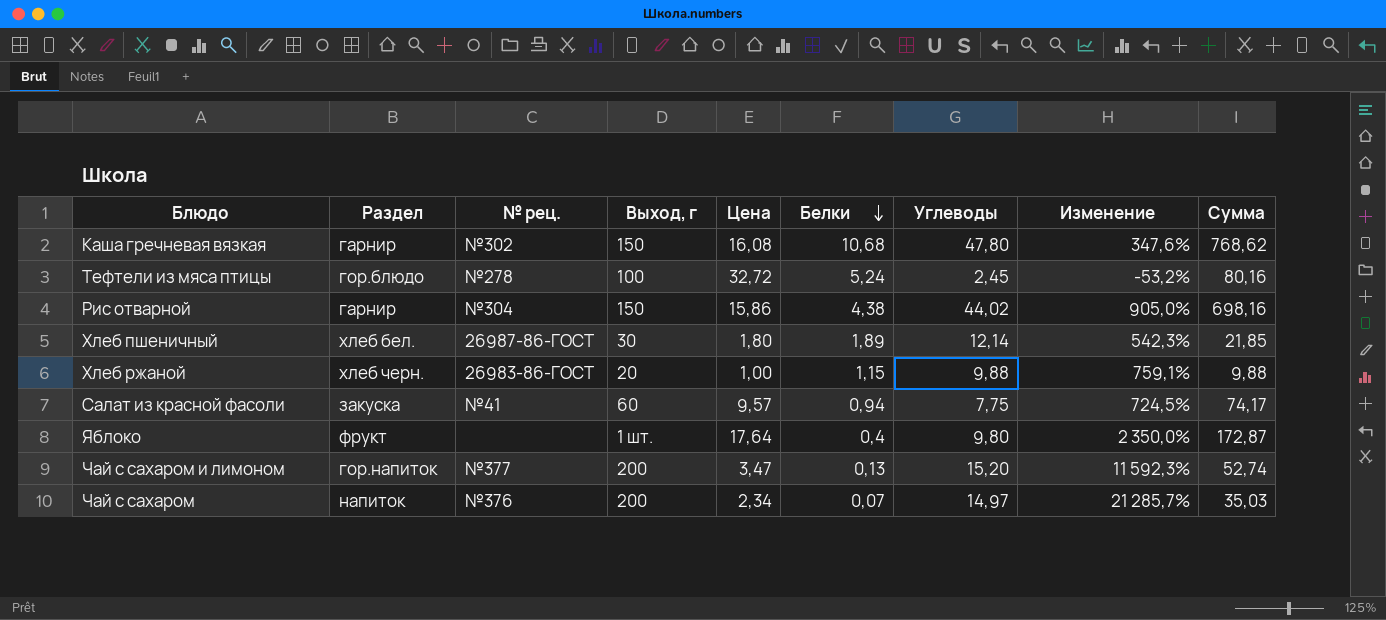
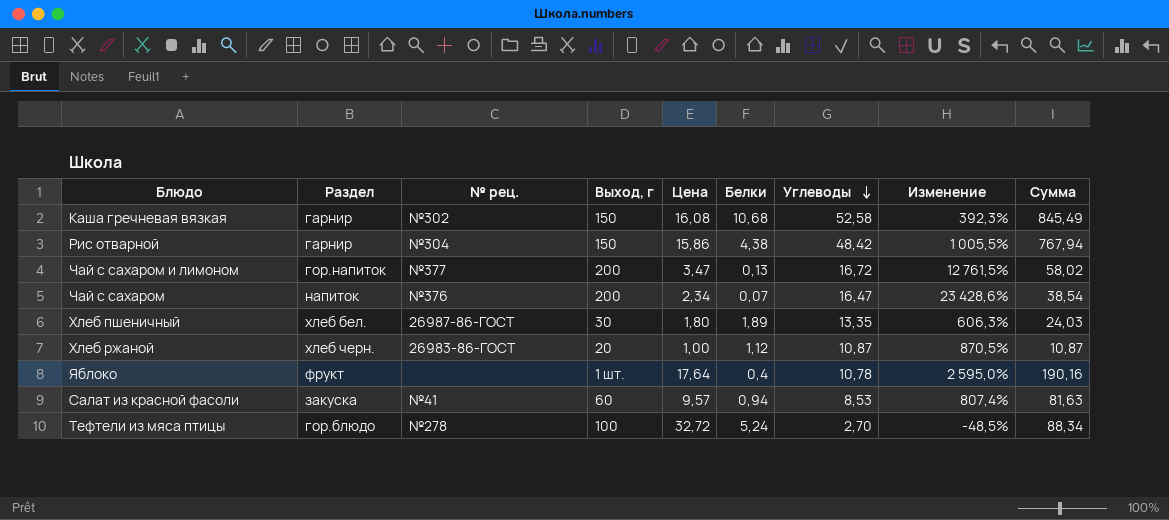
row order: Белки descending -> Углеводы descending
Каша гречневая вязкая | Углеводы: 47,80 -> 52,58
Каша гречневая вязкая | Изменение: 347,6% -> 392,3%
Каша гречневая вязкая | Сумма: 768,62 -> 845,49
Рис отварной | Углеводы: 44,02 -> 48,42
Рис отварной | Изменение: 905,0% -> 1 005,5%
Рис отварной | Сумма: 698,16 -> 767,94
Чай с сахаром и лимоном | Углеводы: 15,20 -> 16,72
Чай с сахаром и лимоном | Изменение: 11 592,3% -> 12 761,5%
Чай с сахаром и лимоном | Сумма: 52,74 -> 58,02
Чай с сахаром | Углеводы: 14,97 -> 16,47
Чай с сахаром | Изменение: 21 285,7% -> 23 428,6%
Чай с сахаром | Сумма: 35,03 -> 38,54
Хлеб пшеничный | Углеводы: 12,14 -> 13,35
Хлеб пшеничный | Изменение: 542,3% -> 606,3%
Хлеб пшеничный | Сумма: 21,85 -> 24,03
Хлеб ржаной | Белки: 1,15 -> 1,12
Хлеб ржаной | Углеводы: 9,88 -> 10,87
Хлеб ржаной | Изменение: 759,1% -> 870,5%
Хлеб ржаной | Сумма: 9,88 -> 10,87
Яблоко | Углеводы: 9,80 -> 10,78
Яблоко | Изменение: 2 350,0% -> 2 595,0%
Яблоко | Сумма: 172,87 -> 190,16
Салат из красной фасоли | Углеводы: 7,75 -> 8,53
Салат из красной фасоли | Изменение: 724,5% -> 807,4%
Салат из красной фасоли | Сумма: 74,17 -> 81,63
Тефтели из мяса птицы | Углеводы: 2,45 -> 2,70
Тефтели из мяса птицы | Изменение: -53,2% -> -48,5%
Тефтели из мяса птицы | Сумма: 80,16 -> 88,34

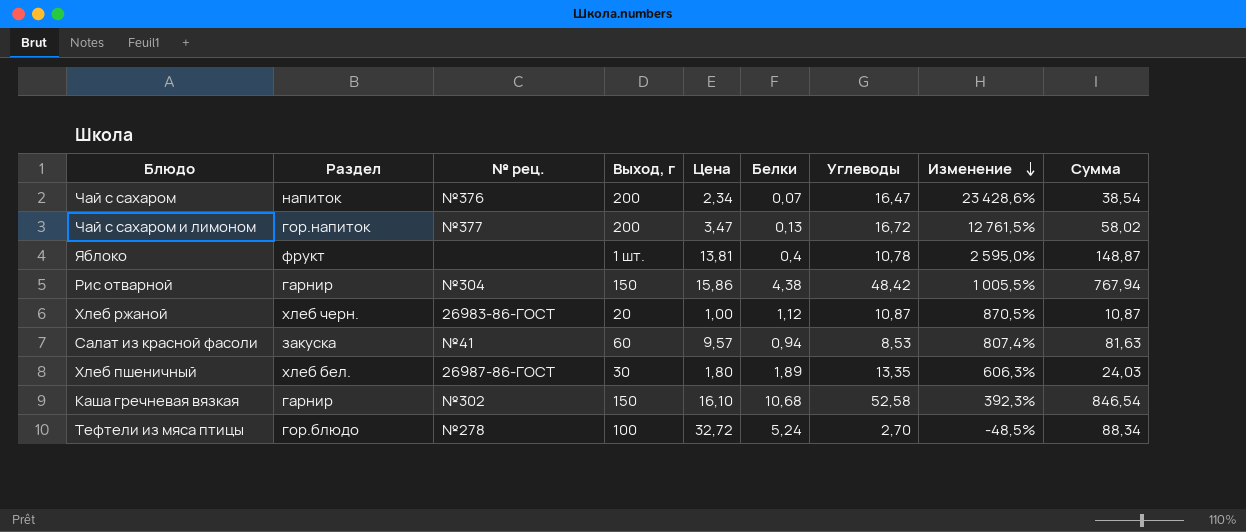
row order: Углеводы descending -> Изменение descending
Яблоко | Цена: 17,64 -> 13,81
Яблоко | Сумма: 190,16 -> 148,87
Каша гречневая вязкая | Цена: 16,08 -> 16,10
Каша гречневая вязкая | Сумма: 845,49 -> 846,54

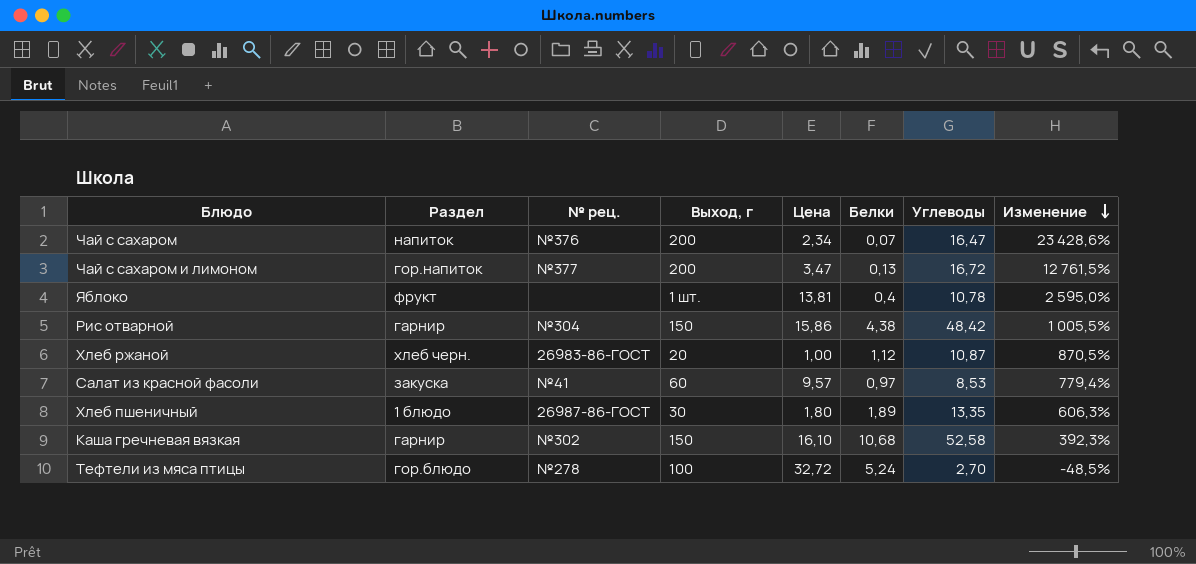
column Сумма | formula: [Цена] * [Углеводы] -> none
Салат из красной фасоли | Белки: 0,94 -> 0,97
Салат из красной фасоли | Изменение: 807,4% -> 779,4%
Хлеб пшеничный | Раздел: хлеб бел. -> 1 блюдо

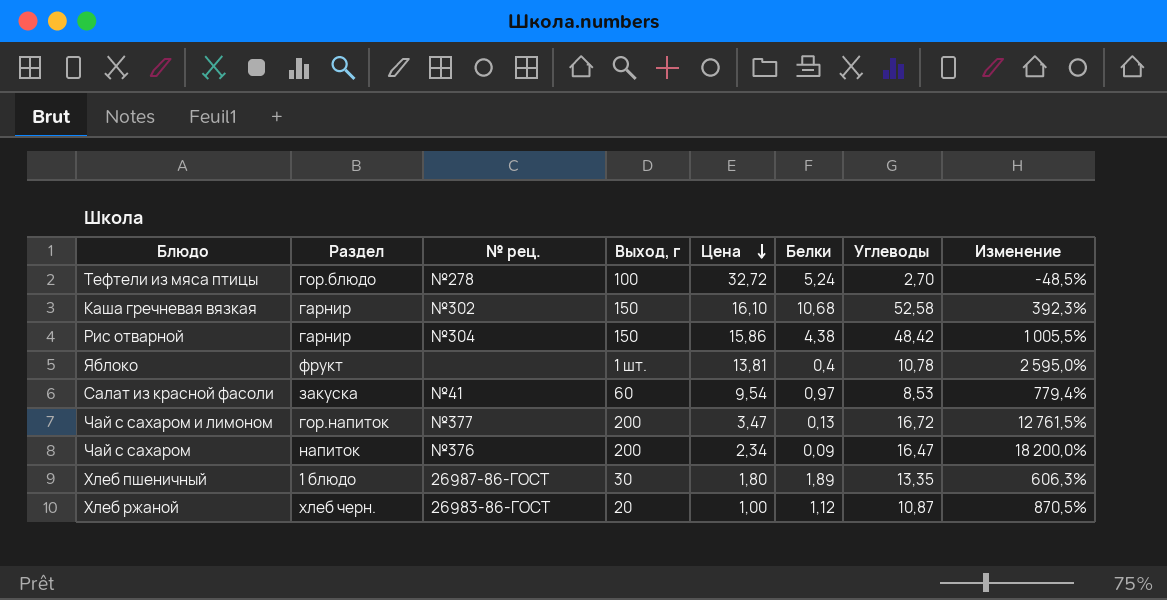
row order: Изменение descending -> Цена descending
Салат из красной фасоли | Цена: 9,57 -> 9,54
Чай с сахаром | Белки: 0,07 -> 0,09
Чай с сахаром | Изменение: 23 428,6% -> 18 200,0%

